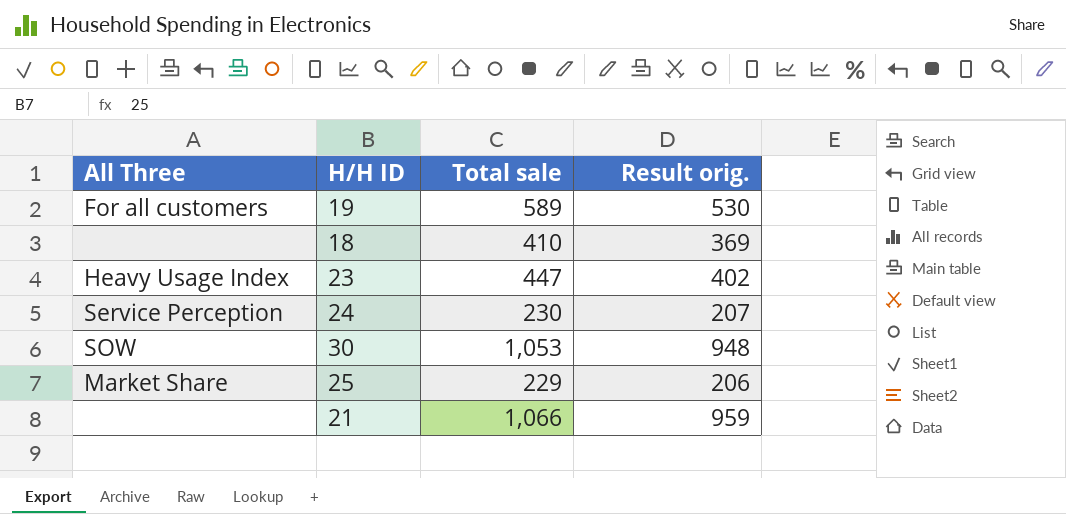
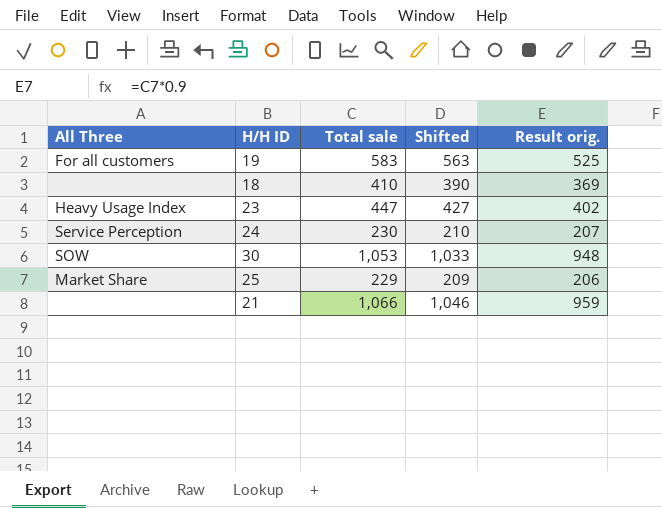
column Shifted | formula: none -> [Total sale] - 20
19 | Total sale: 589 -> 583
19 | Result orig.: 530 -> 525

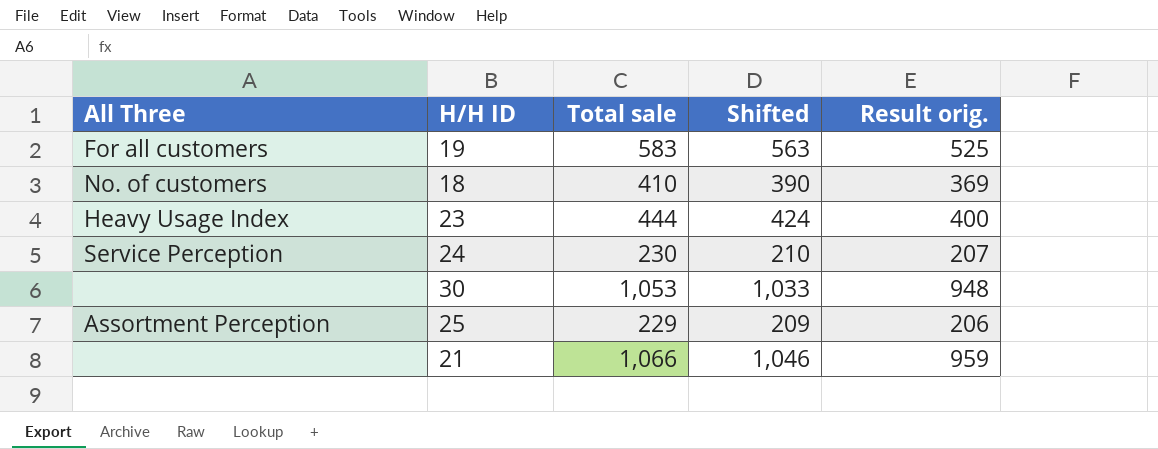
18 | All Three: none -> No. of customers
23 | Total sale: 447 -> 444
23 | Shifted: 427 -> 424
23 | Result orig.: 402 -> 400
30 | All Three: SOW -> none
25 | All Three: Market Share -> Assortment Perception

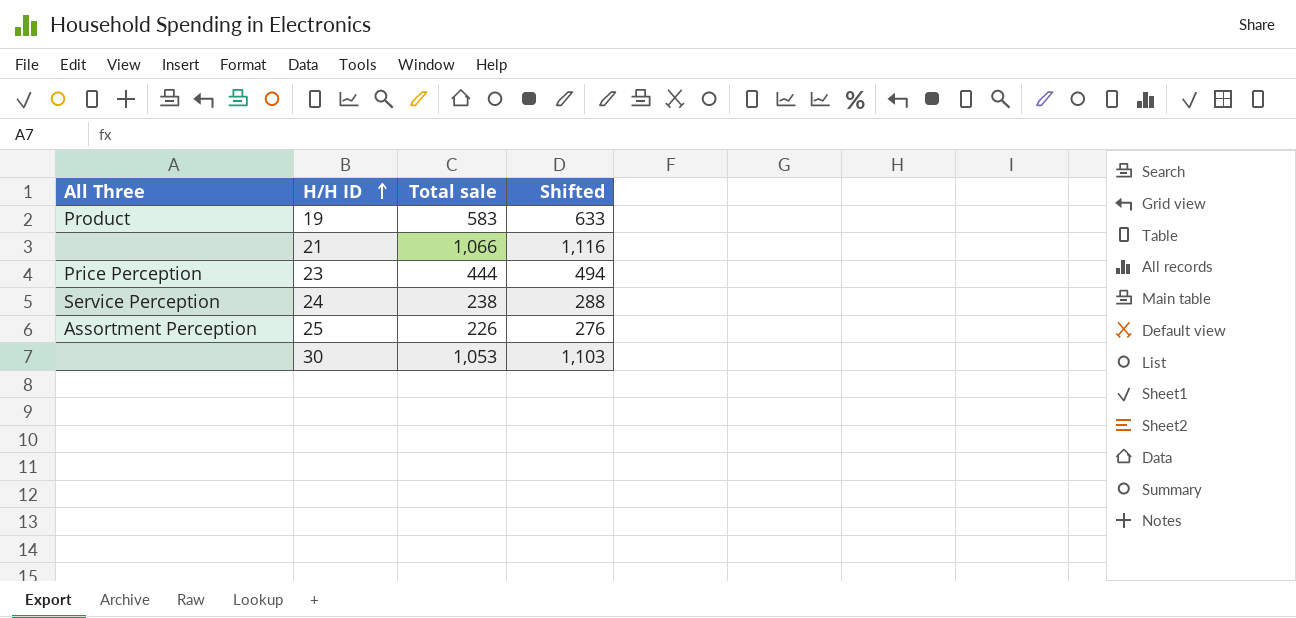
row order: none -> H/H ID ascending
column Result orig. | formula: [Total sale] * 0.9 -> none
column Shifted | formula: [Total sale] - 20 -> [Total sale] + 50
row 18: No. of customers | 410 | 390 | 369 -> none
19 | All Three: For all customers -> Product
23 | All Three: Heavy Usage Index -> Price Perception
24 | Total sale: 230 -> 238
25 | Total sale: 229 -> 226

